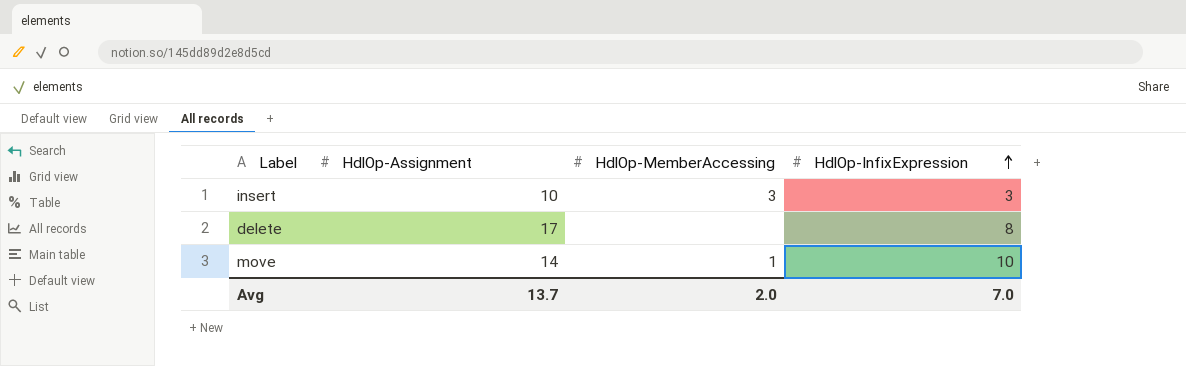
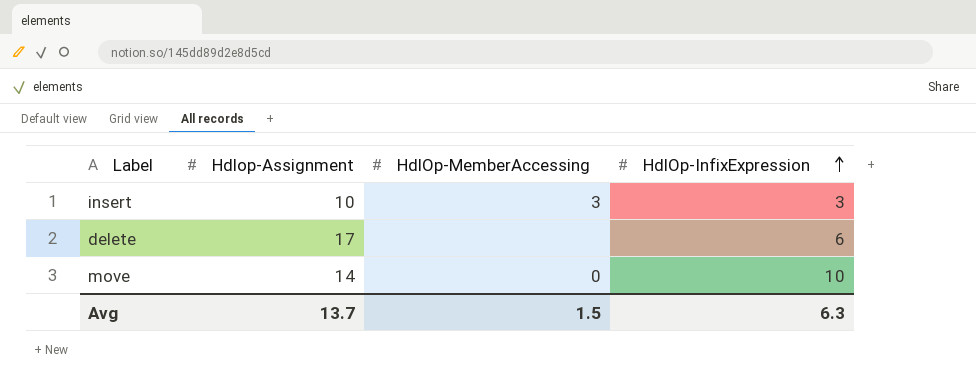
column name: HdlOp-Assignment -> Hdlop-Assignment
delete | HdlOp-InfixExpression: 8 -> 6
move | HdlOp-MemberAccessing: 1 -> 0
Avg | HdlOp-MemberAccessing: 2.0 -> 1.5
Avg | HdlOp-InfixExpression: 7.0 -> 6.3

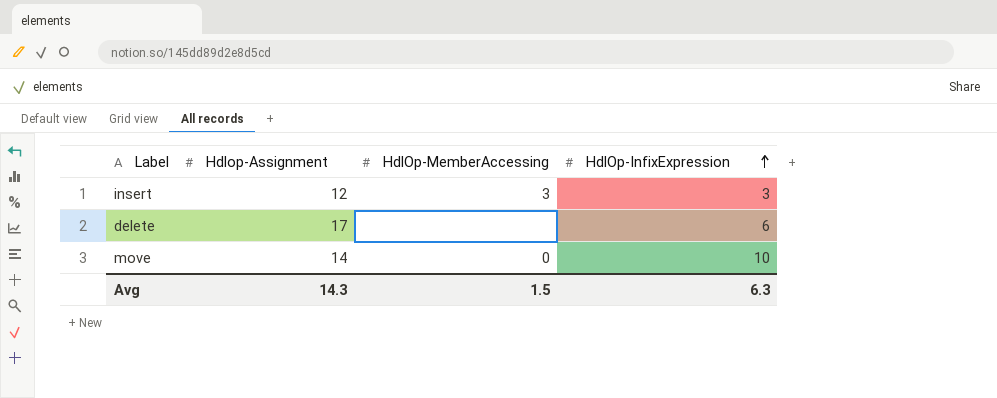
insert | Hdlop-Assignment: 10 -> 12
Avg | Hdlop-Assignment: 13.7 -> 14.3

